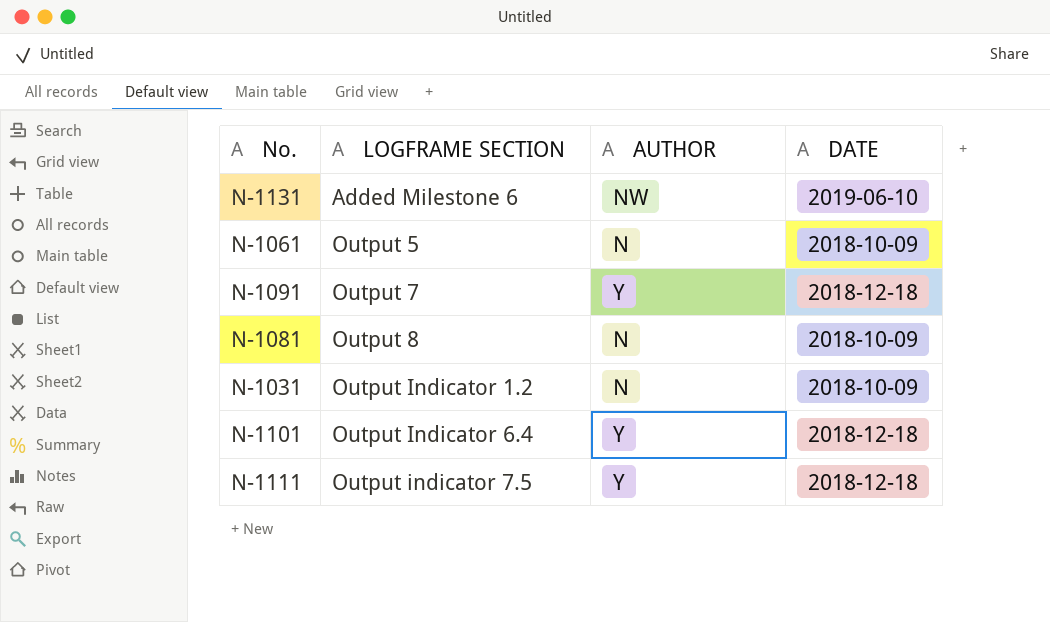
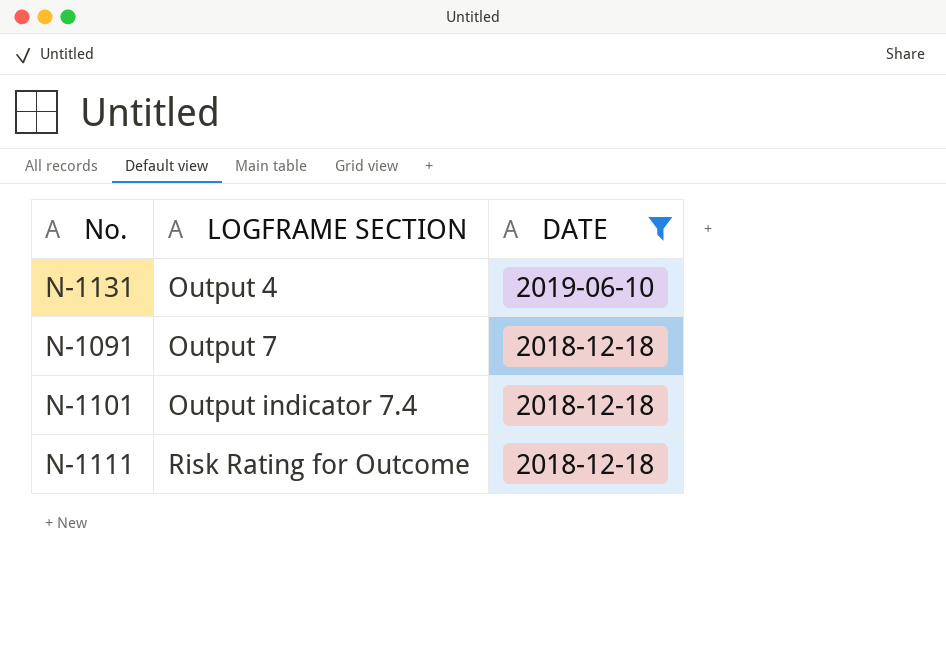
filter: none -> DATE != 2018-10-09
column AUTHOR | position: 3 -> none
N-1131 | LOGFRAME SECTION: Added Milestone 6 -> Output 4
N-1101 | LOGFRAME SECTION: Output Indicator 6.4 -> Output indicator 7.4
N-1111 | LOGFRAME SECTION: Output indicator 7.5 -> Risk Rating for Outcome

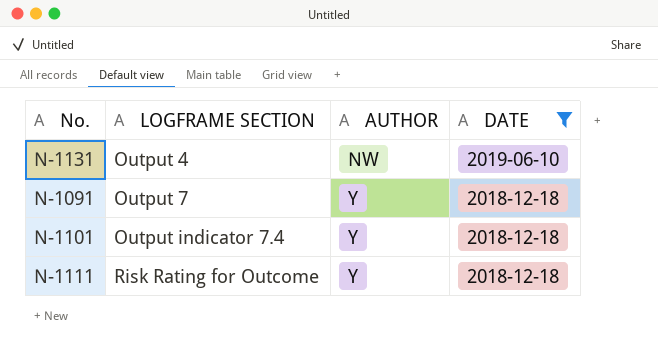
column AUTHOR | position: none -> 3

